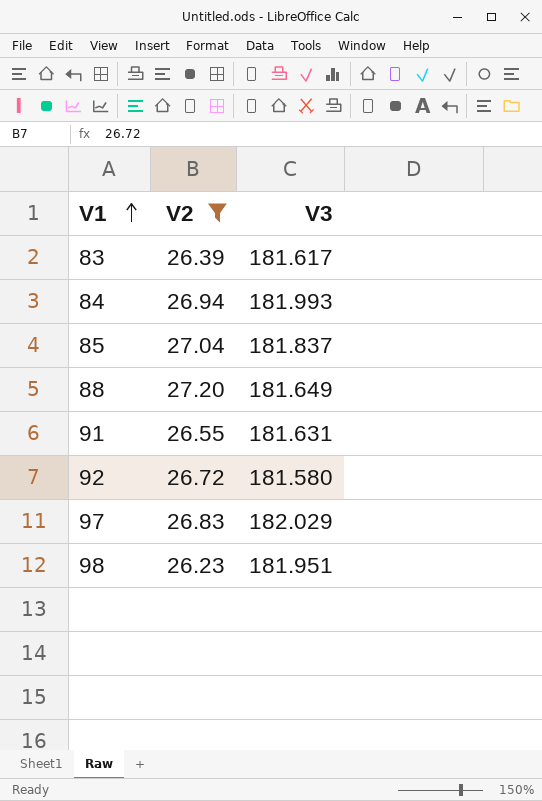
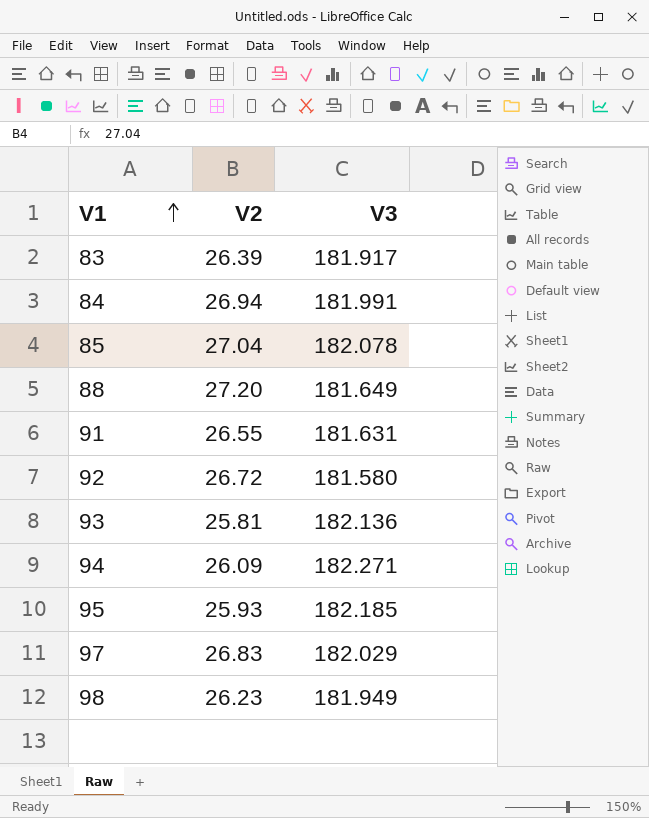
filter: V2 >= 26.23 -> none
83 | V3: 181.617 -> 181.917
84 | V3: 181.993 -> 181.991
85 | V3: 181.837 -> 182.078
98 | V3: 181.951 -> 181.949

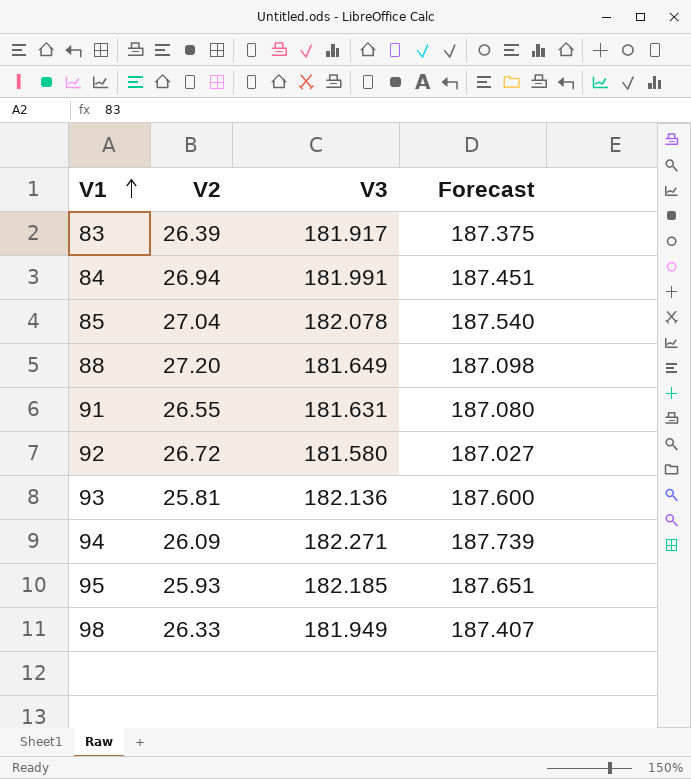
column Forecast | formula: none -> [V3] * 1.03
row 97: 26.83 | 182.029 -> none
98 | V2: 26.23 -> 26.33

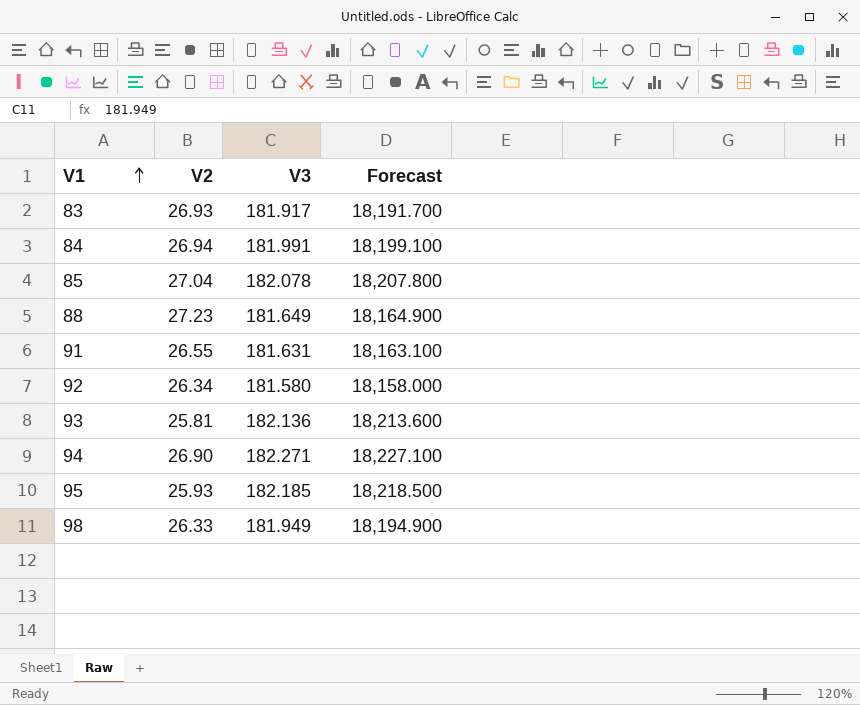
column Forecast | formula: [V3] * 1.03 -> [V3] * 100
83 | V2: 26.39 -> 26.93
88 | V2: 27.20 -> 27.23
92 | V2: 26.72 -> 26.34
94 | V2: 26.09 -> 26.90

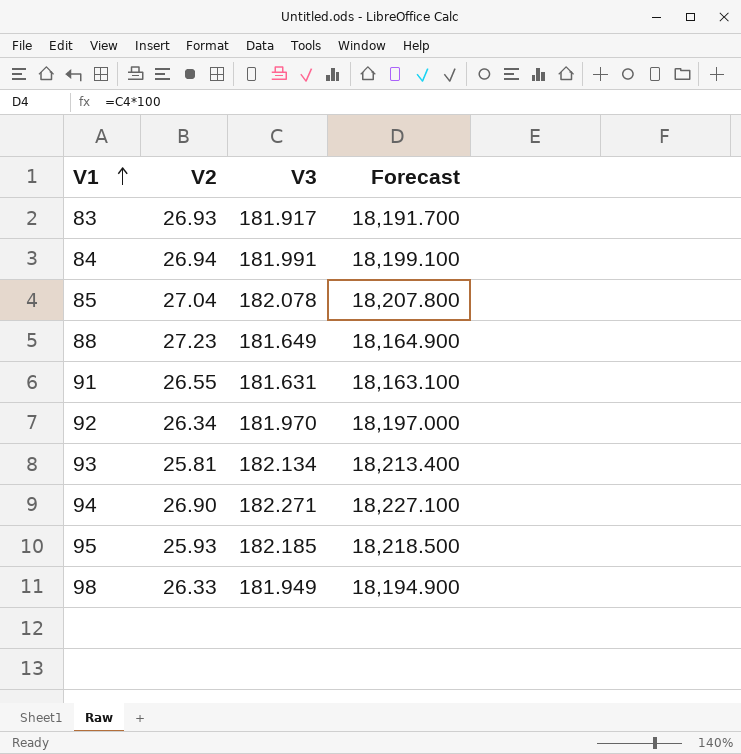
92 | V3: 181.580 -> 181.970
92 | Forecast: 18,158.000 -> 18,197.000
93 | V3: 182.136 -> 182.134
93 | Forecast: 18,213.600 -> 18,213.400

